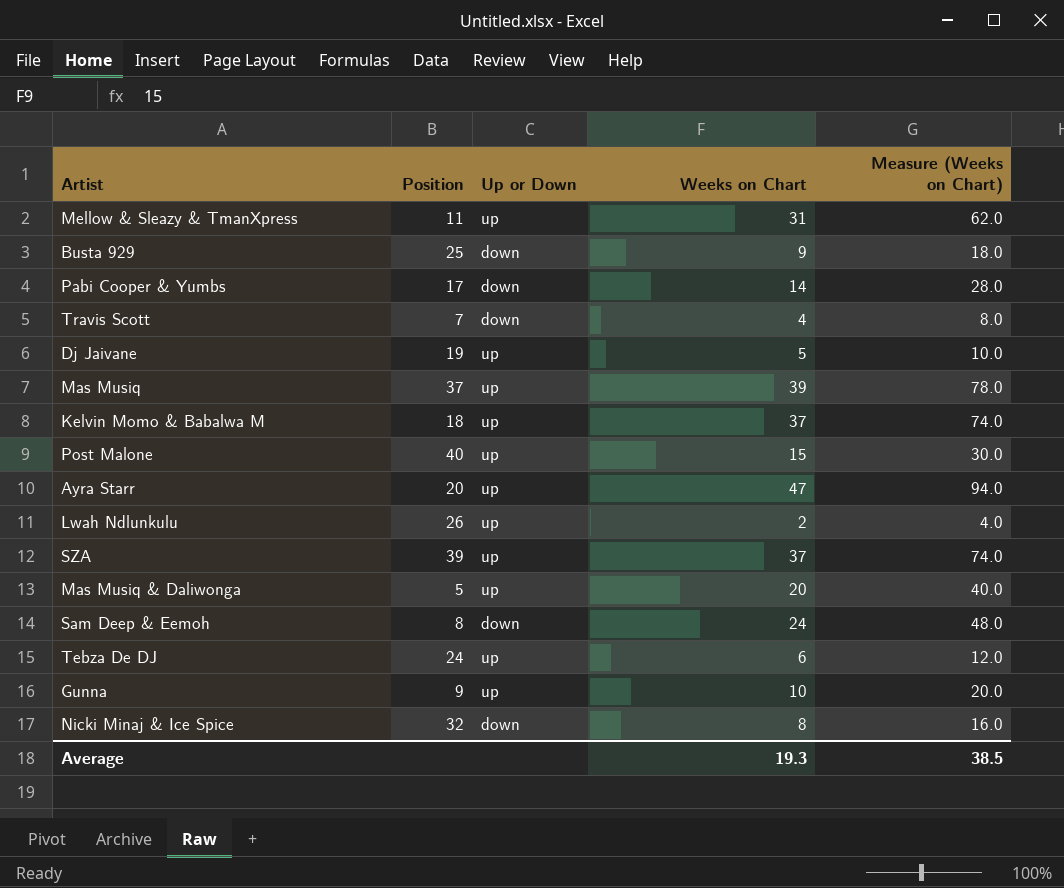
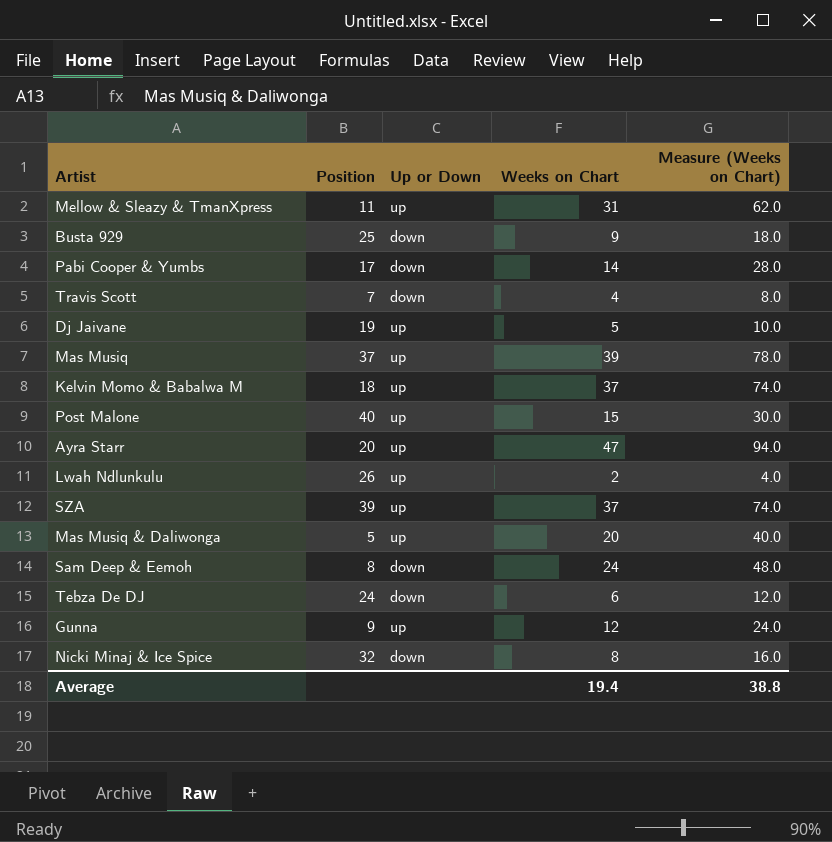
Tebza De DJ | Up or Down: up -> down
Gunna | Weeks on Chart: 10 -> 12
Gunna | Measure (Weeks on Chart): 20.0 -> 24.0
Average | Weeks on Chart: 19.3 -> 19.4
Average | Measure (Weeks on Chart): 38.5 -> 38.8

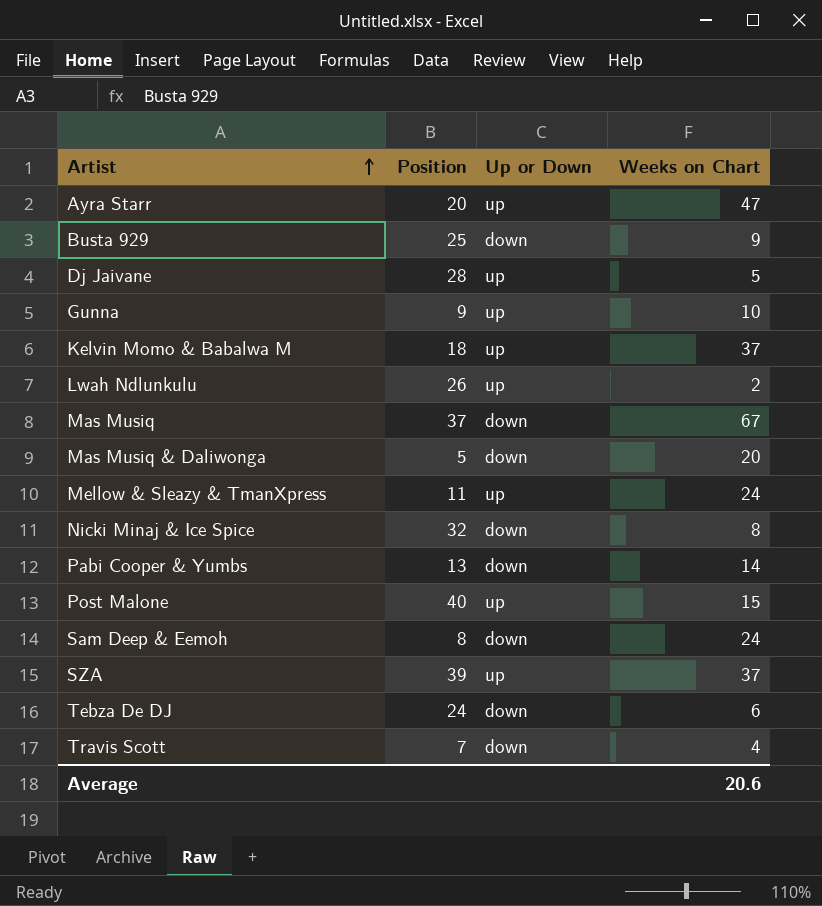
row order: none -> Artist ascending
column Measure (Weeks on Chart) | formula: [Weeks on Chart] * 2 -> none
Dj Jaivane | Position: 19 -> 28
Gunna | Weeks on Chart: 12 -> 10
Mas Musiq | Up or Down: up -> down
Mas Musiq | Weeks on Chart: 39 -> 67
Mas Musiq & Daliwonga | Up or Down: up -> down
Mellow & Sleazy & TmanXpress | Weeks on Chart: 31 -> 24
Pabi Cooper & Yumbs | Position: 17 -> 13
Average | Weeks on Chart: 19.4 -> 20.6

